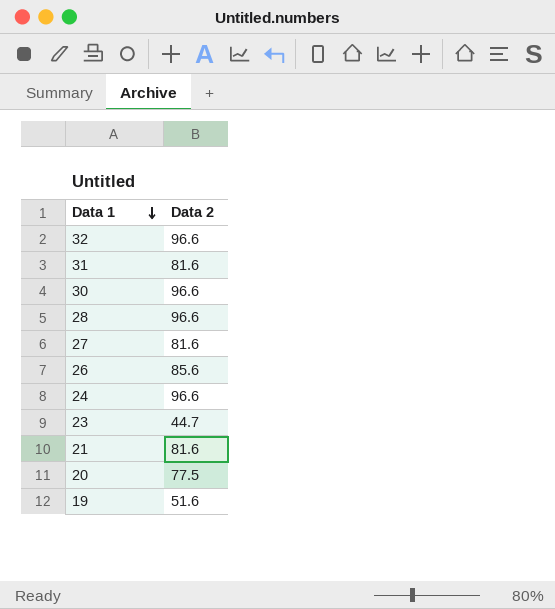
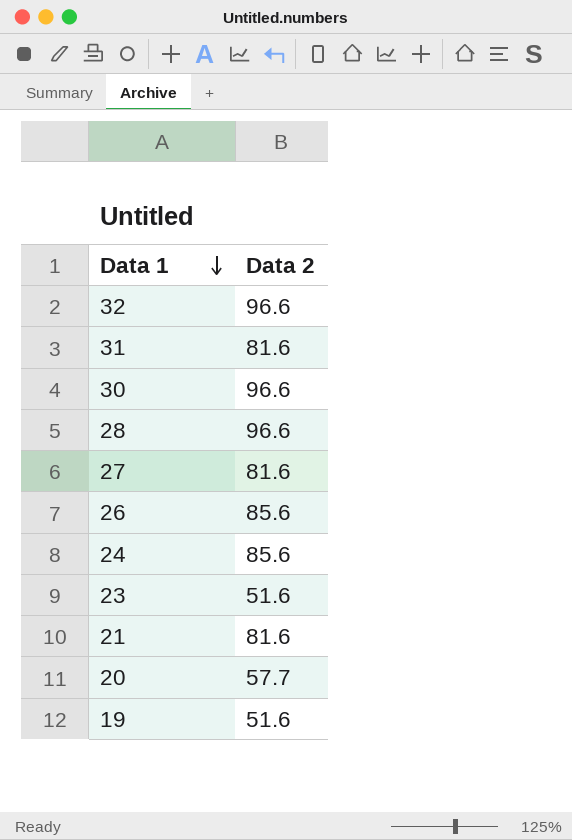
24 | Data 2: 96.6 -> 85.6
23 | Data 2: 44.7 -> 51.6
20 | Data 2: 77.5 -> 57.7

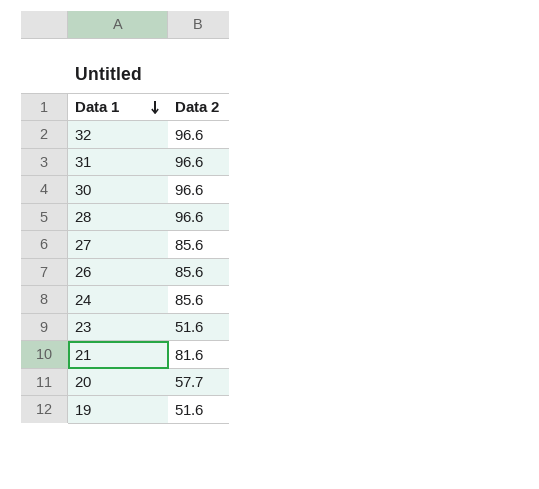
31 | Data 2: 81.6 -> 96.6
27 | Data 2: 81.6 -> 85.6

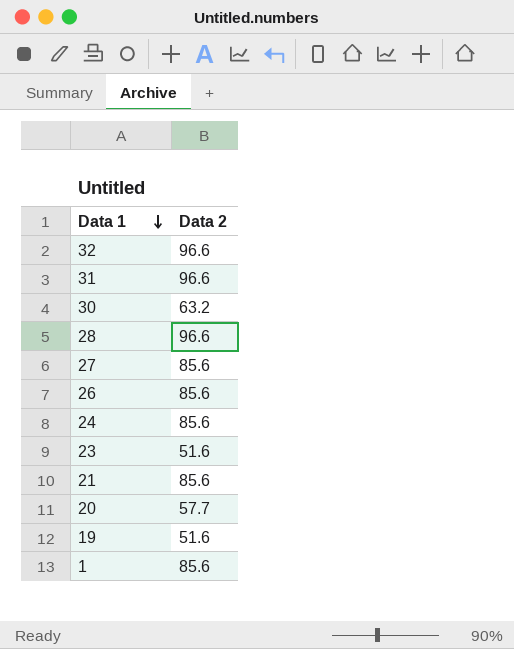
30 | Data 2: 96.6 -> 63.2
21 | Data 2: 81.6 -> 85.6
row 1: none -> 85.6

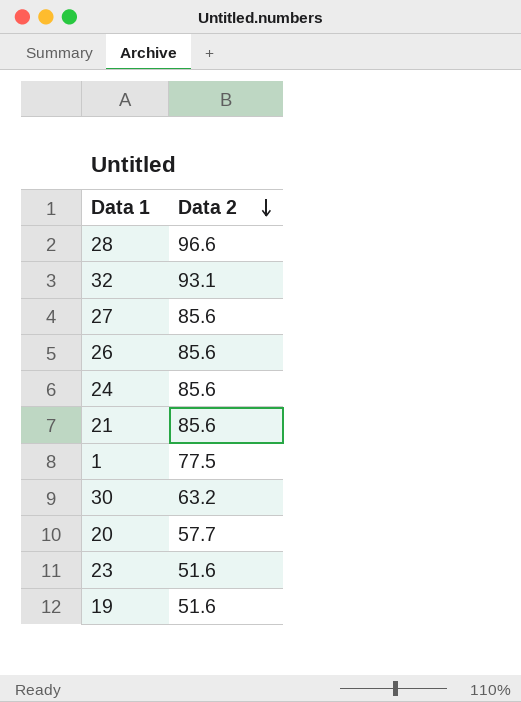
row order: Data 1 descending -> Data 2 descending
row 31: 96.6 -> none
32 | Data 2: 96.6 -> 93.1
1 | Data 2: 85.6 -> 77.5

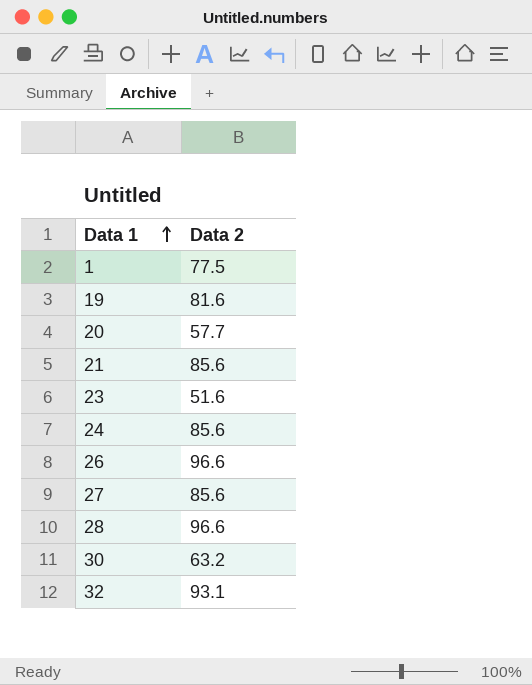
row order: Data 2 descending -> Data 1 ascending
19 | Data 2: 51.6 -> 81.6
26 | Data 2: 85.6 -> 96.6

